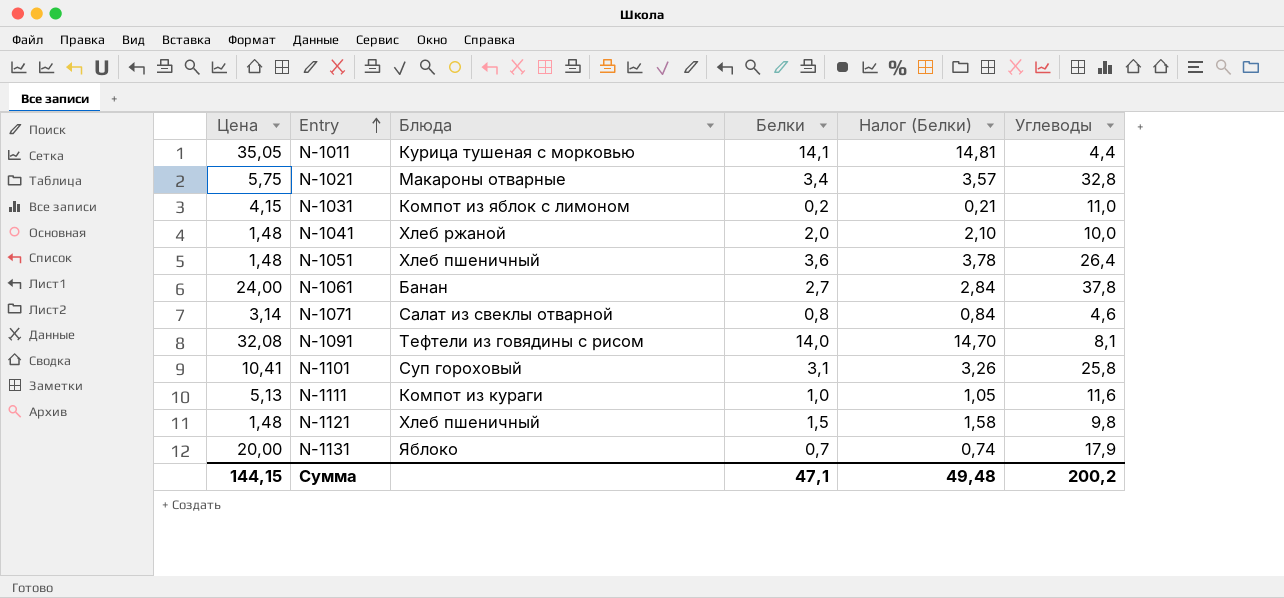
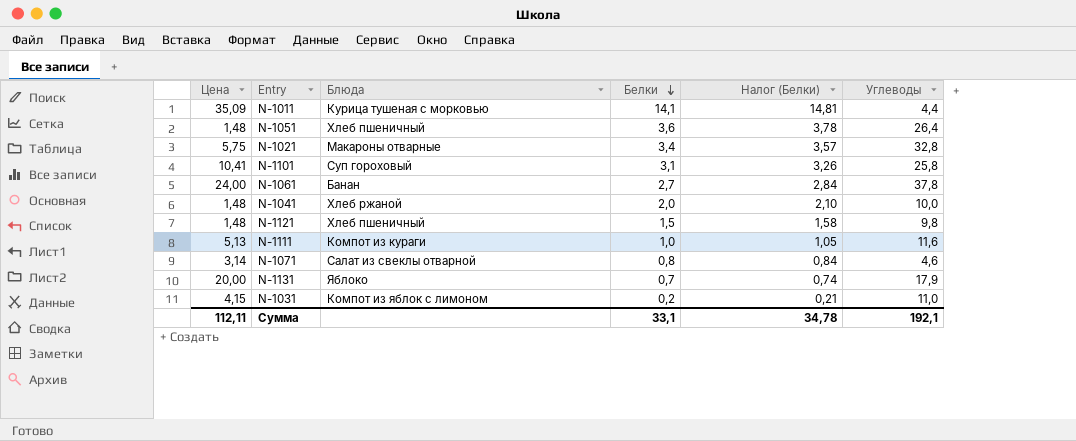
row order: Entry ascending -> Белки descending
row N-1091: 32,08 | Тефтели из говядины с рисом | 14,0 | 14,70 | 8,1 -> none
N-1011 | Цена: 35,05 -> 35,09
Сумма | Цена: 144,15 -> 112,11
Сумма | Белки: 47,1 -> 33,1
Сумма | Налог (Белки): 49,48 -> 34,78
Сумма | Углеводы: 200,2 -> 192,1

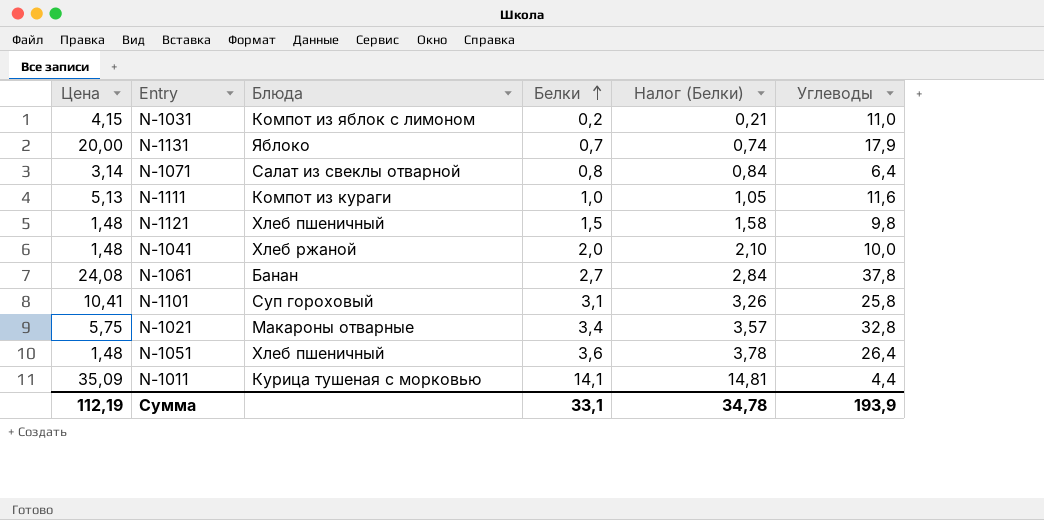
row order: Белки descending -> Белки ascending
N-1071 | Углеводы: 4,6 -> 6,4
N-1061 | Цена: 24,00 -> 24,08
Сумма | Цена: 112,11 -> 112,19
Сумма | Углеводы: 192,1 -> 193,9

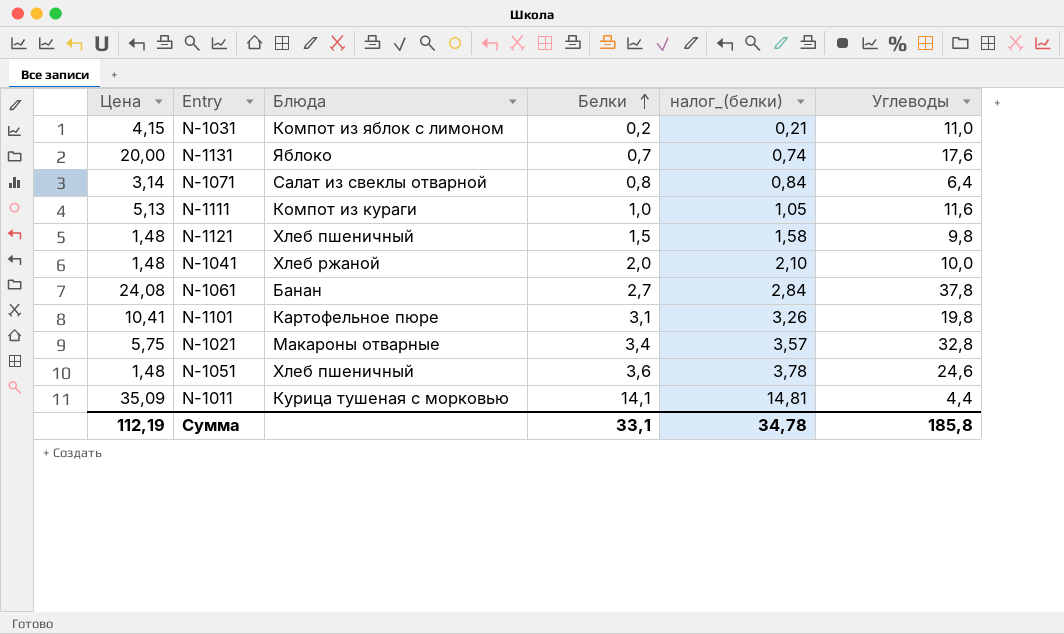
column name: Налог (Белки) -> налог_(белки)
N-1131 | Углеводы: 17,9 -> 17,6
N-1101 | Блюда: Суп гороховый -> Картофельное пюре
N-1101 | Углеводы: 25,8 -> 19,8
N-1051 | Углеводы: 26,4 -> 24,6
Сумма | Углеводы: 193,9 -> 185,8

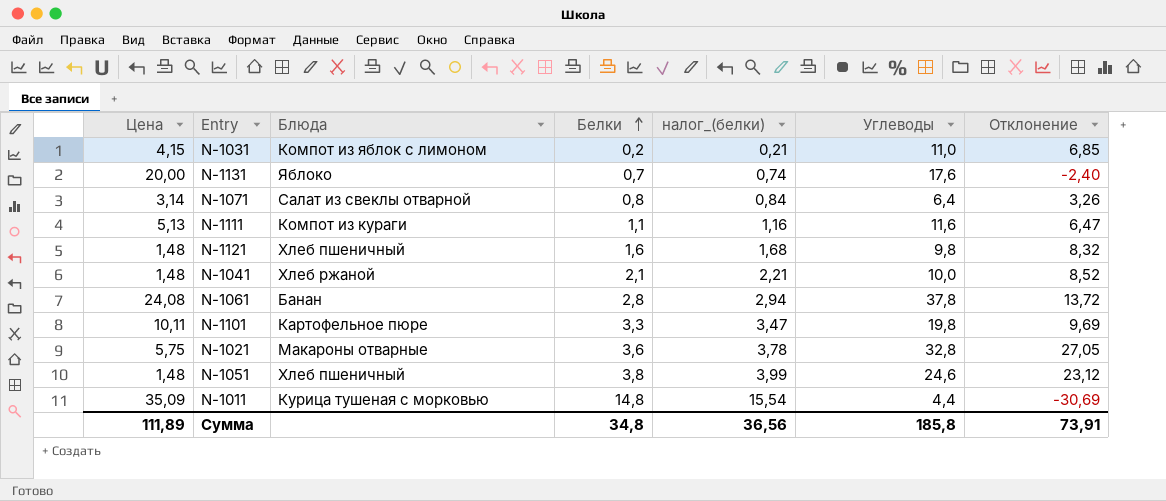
column Отклонение | formula: none -> [Углеводы] - [Цена]
N-1111 | Белки: 1,0 -> 1,1
N-1111 | налог_(белки): 1,05 -> 1,16
N-1121 | Белки: 1,5 -> 1,6
N-1121 | налог_(белки): 1,58 -> 1,68
N-1041 | Белки: 2,0 -> 2,1
N-1041 | налог_(белки): 2,10 -> 2,21
N-1061 | Белки: 2,7 -> 2,8
N-1061 | налог_(белки): 2,84 -> 2,94
N-1101 | Цена: 10,41 -> 10,11
N-1101 | Белки: 3,1 -> 3,3
N-1101 | налог_(белки): 3,26 -> 3,47
N-1021 | Белки: 3,4 -> 3,6
N-1021 | налог_(белки): 3,57 -> 3,78
N-1051 | Белки: 3,6 -> 3,8
N-1051 | налог_(белки): 3,78 -> 3,99
N-1011 | Белки: 14,1 -> 14,8
N-1011 | налог_(белки): 14,81 -> 15,54
Сумма | Цена: 112,19 -> 111,89
Сумма | Белки: 33,1 -> 34,8
Сумма | налог_(белки): 34,78 -> 36,56

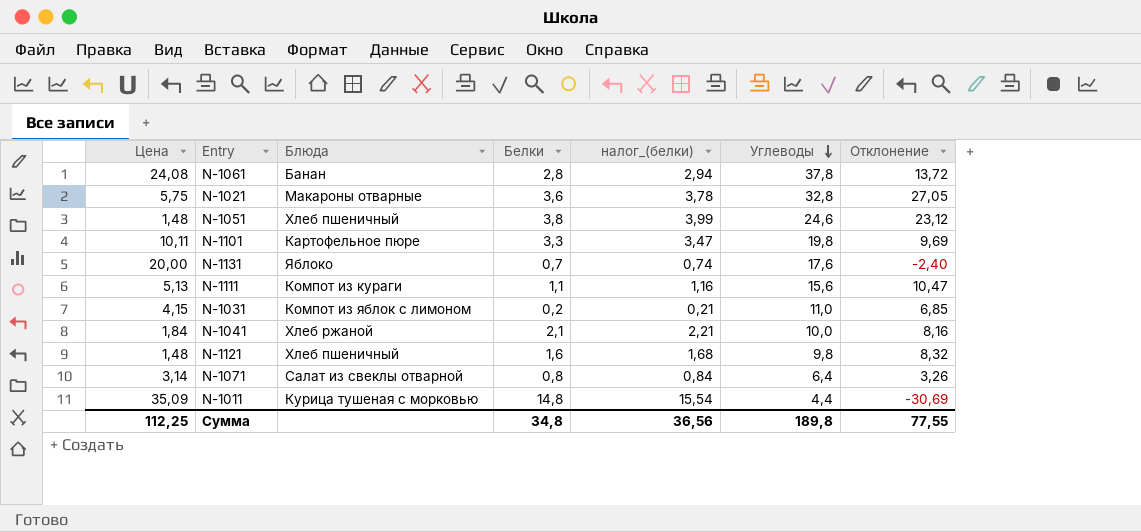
row order: Белки ascending -> Углеводы descending
N-1111 | Углеводы: 11,6 -> 15,6
N-1111 | Отклонение: 6,47 -> 10,47
N-1041 | Цена: 1,48 -> 1,84
N-1041 | Отклонение: 8,52 -> 8,16
Сумма | Цена: 111,89 -> 112,25
Сумма | Углеводы: 185,8 -> 189,8
Сумма | Отклонение: 73,91 -> 77,55

